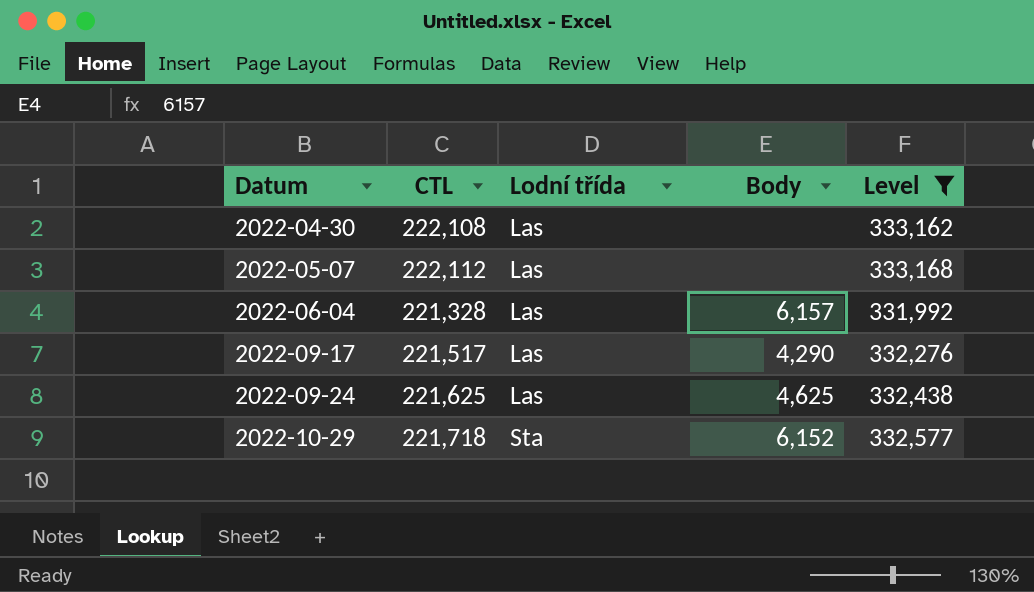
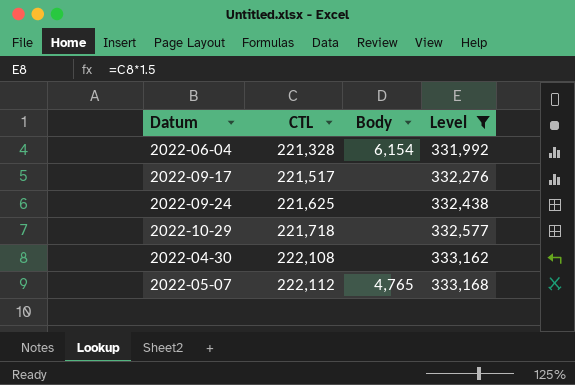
row order: Datum ascending -> CTL ascending
column Lodní třída | position: 3 -> none
2022-06-04 | Body: 6,157 -> 6,154
2022-09-17 | Body: 4,290 -> none
2022-09-24 | Body: 4,625 -> none
2022-10-29 | Body: 6,152 -> none
2022-05-07 | Body: none -> 4,765

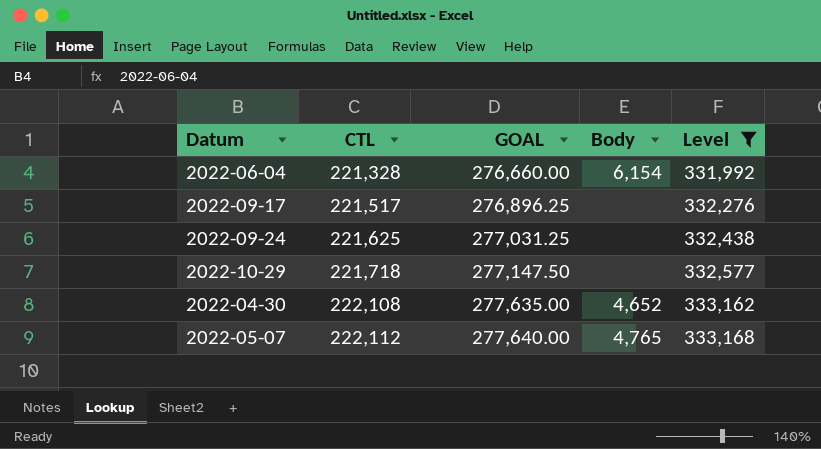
column GOAL | formula: none -> [CTL] * 1.25
2022-04-30 | Body: none -> 4,652

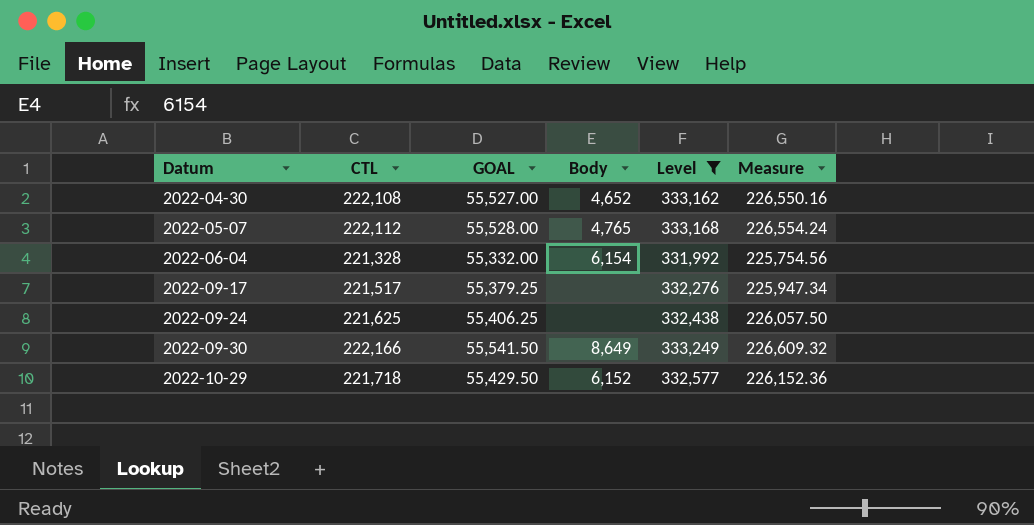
row order: CTL ascending -> Datum ascending
column GOAL | formula: [CTL] * 1.25 -> [CTL] * 0.25
column Measure | formula: none -> [CTL] * 1.02
row 2022-09-30: none -> 222,166 | 55,541.50 | 8,649 | 333,249 | 226,609.32
2022-10-29 | Body: none -> 6,152

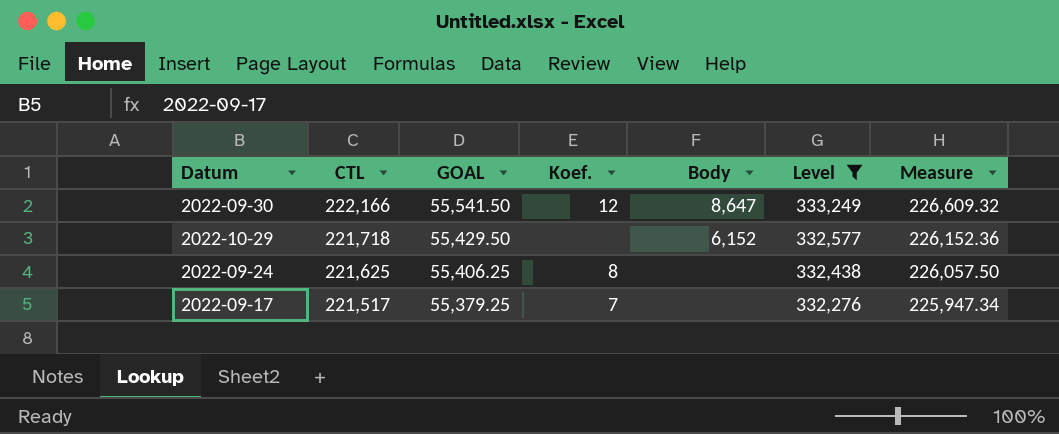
row order: Datum ascending -> CTL descending
column Koef. | position: none -> 4
row 2022-04-30: 222,108 | 55,527.00 | 4,652 | 333,162 | 226,550.16 -> none
row 2022-05-07: 222,112 | 55,528.00 | 4,765 | 333,168 | 226,554.24 -> none
row 2022-06-04: 221,328 | 55,332.00 | 6,154 | 331,992 | 225,754.56 -> none
2022-09-30 | Body: 8,649 -> 8,647

